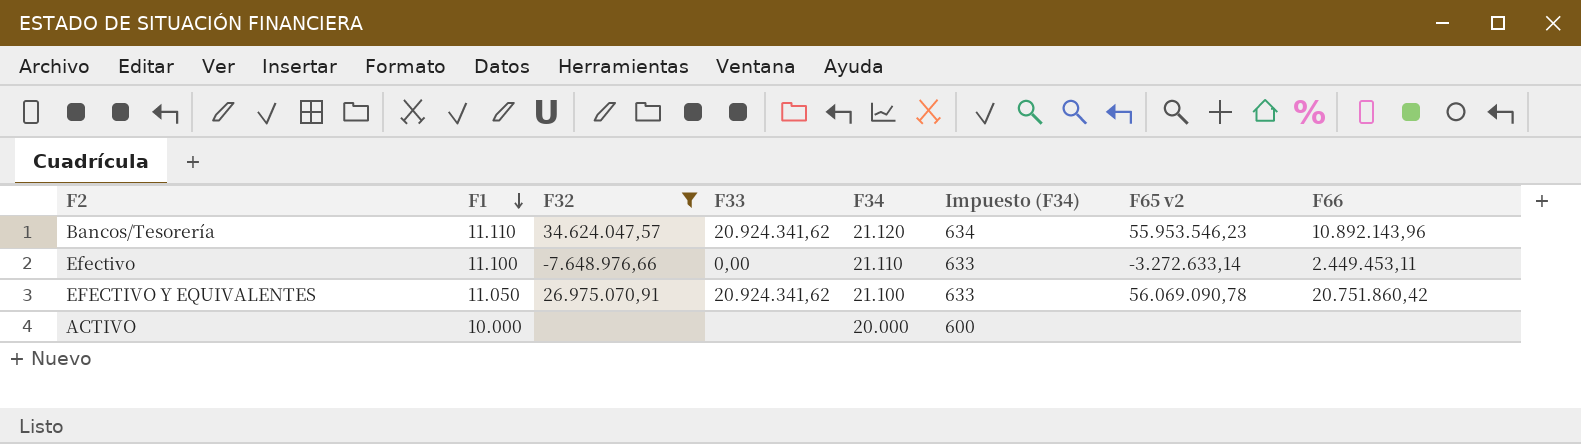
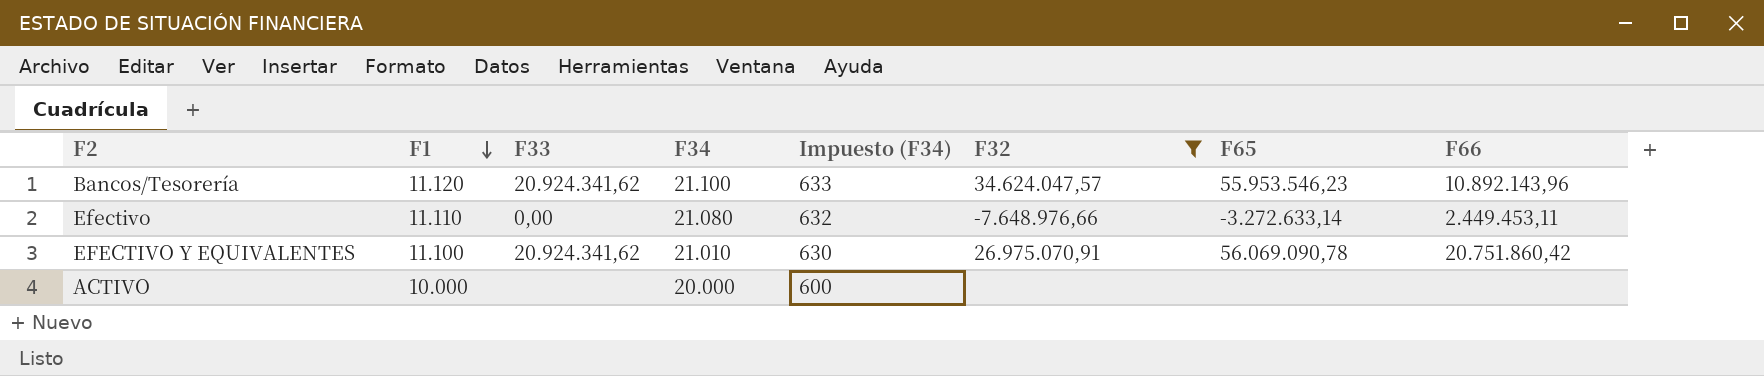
column F32 | position: 3 -> 6
column name: F65 v2 -> F65
Bancos/Tesorería | F1: 11.110 -> 11.120
Bancos/Tesorería | F34: 21.120 -> 21.100
Bancos/Tesorería | Impuesto (F34): 634 -> 633
Efectivo | F1: 11.100 -> 11.110
Efectivo | F34: 21.110 -> 21.080
Efectivo | Impuesto (F34): 633 -> 632
EFECTIVO Y EQUIVALENTES | F1: 11.050 -> 11.100
EFECTIVO Y EQUIVALENTES | F34: 21.100 -> 21.010
EFECTIVO Y EQUIVALENTES | Impuesto (F34): 633 -> 630

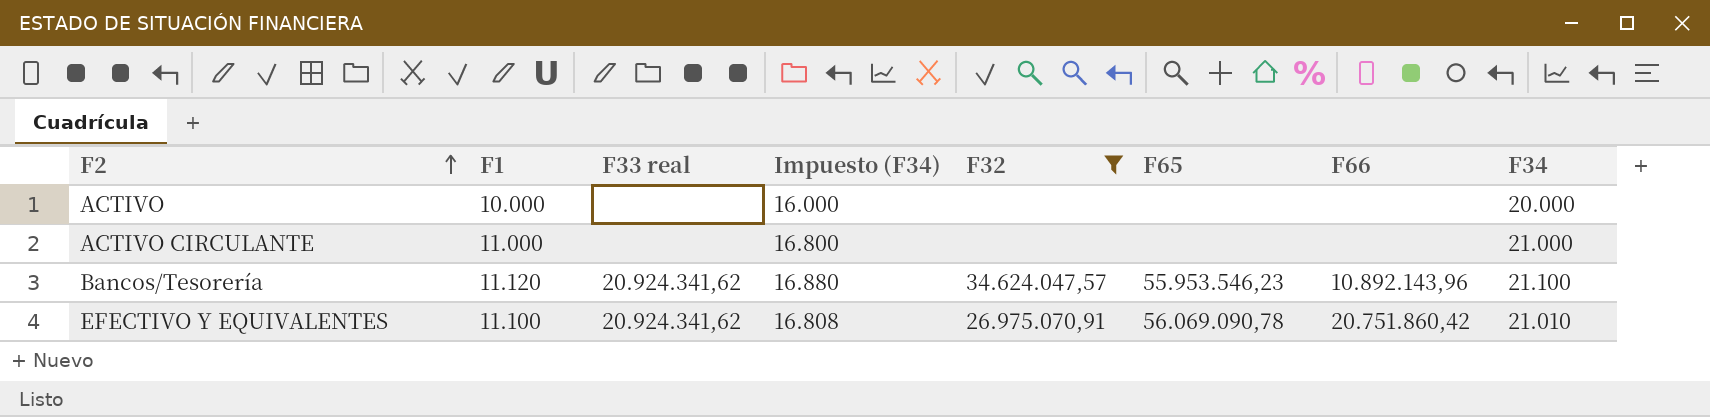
row order: F1 descending -> F2 ascending
column name: F33 -> F33 real
column Impuesto (F34) | formula: [F34] * 0,03 -> [F34] * 0,8
column F34 | position: 4 -> 8
row Efectivo: 11.110 | 0,00 | 21.080 | 632 | -7.648.976,66 | -3.272.633,14 | 2.449.453,11 -> none
row ACTIVO CIRCULANTE: none -> 11.000 | none | 16.800 | none | none | none | 21.000

